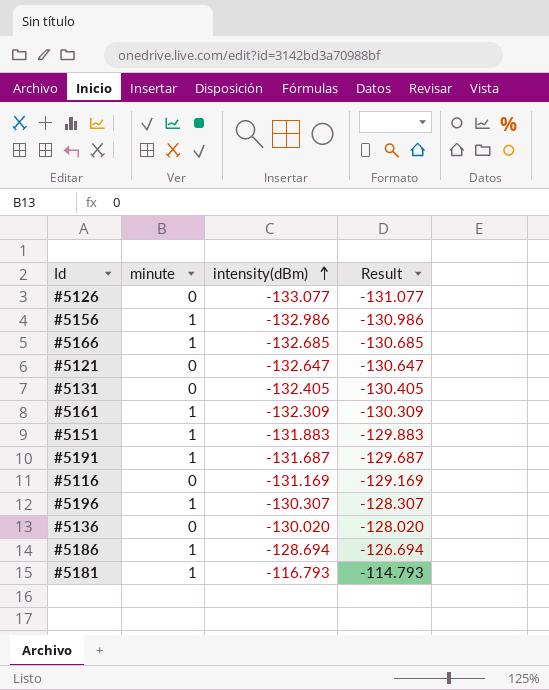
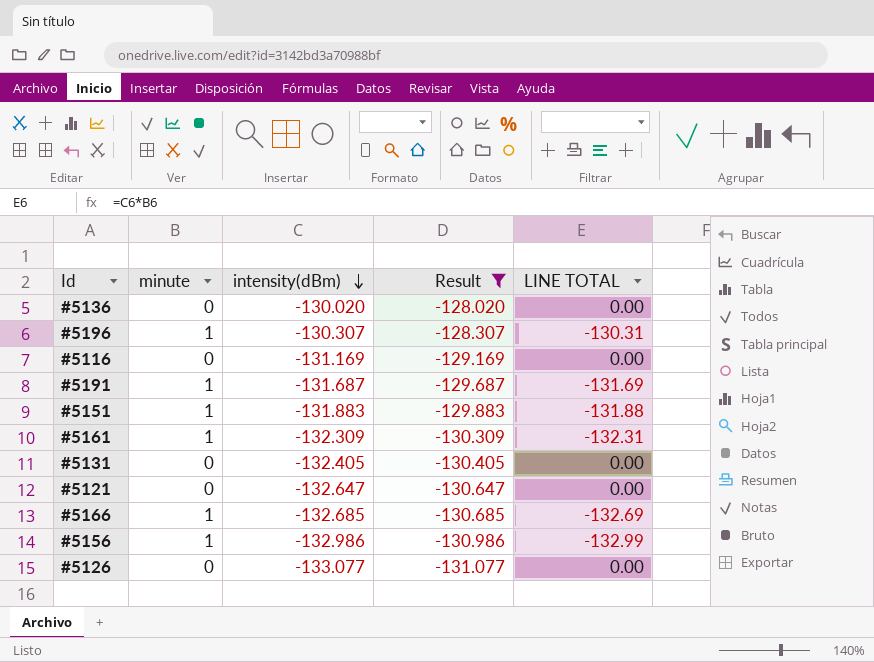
filter: none -> Result <= -128.020
row order: intensity(dBm) ascending -> intensity(dBm) descending
column LINE TOTAL | formula: none -> [minute] * [intensity(dBm)]

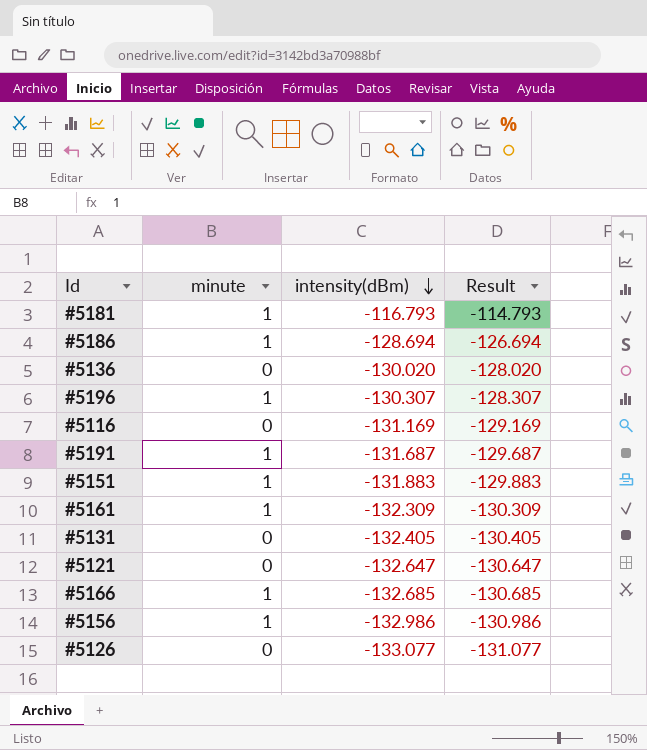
filter: Result <= -128.020 -> none
column LINE TOTAL | formula: [minute] * [intensity(dBm)] -> none

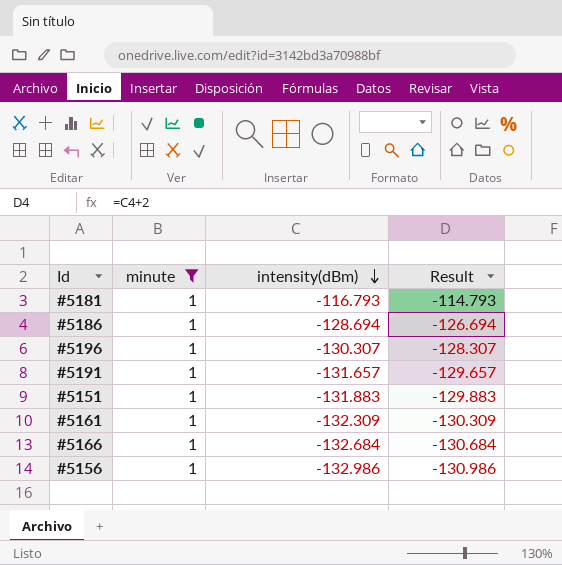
filter: none -> minute = 1
#5191 | intensity(dBm): -131.687 -> -131.657
#5191 | Result: -129.687 -> -129.657
#5166 | intensity(dBm): -132.685 -> -132.684
#5166 | Result: -130.685 -> -130.684

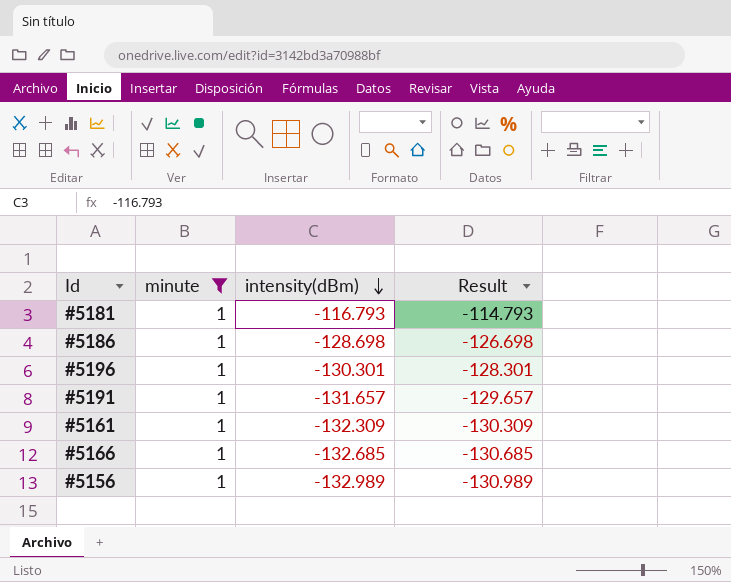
row #5151: 1 | -131.883 | -129.883 -> none
#5186 | intensity(dBm): -128.694 -> -128.698
#5186 | Result: -126.694 -> -126.698
#5196 | intensity(dBm): -130.307 -> -130.301
#5196 | Result: -128.307 -> -128.301
#5166 | intensity(dBm): -132.684 -> -132.685
#5166 | Result: -130.684 -> -130.685
#5156 | intensity(dBm): -132.986 -> -132.989
#5156 | Result: -130.986 -> -130.989

